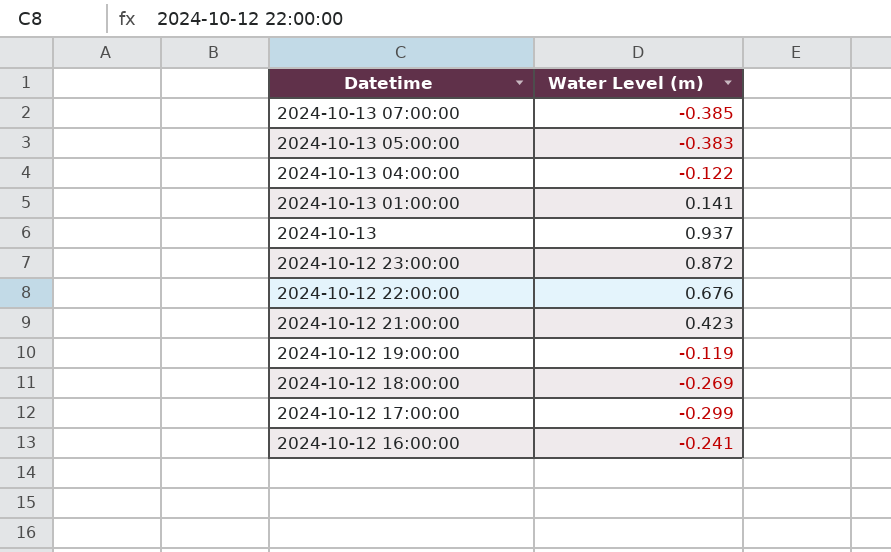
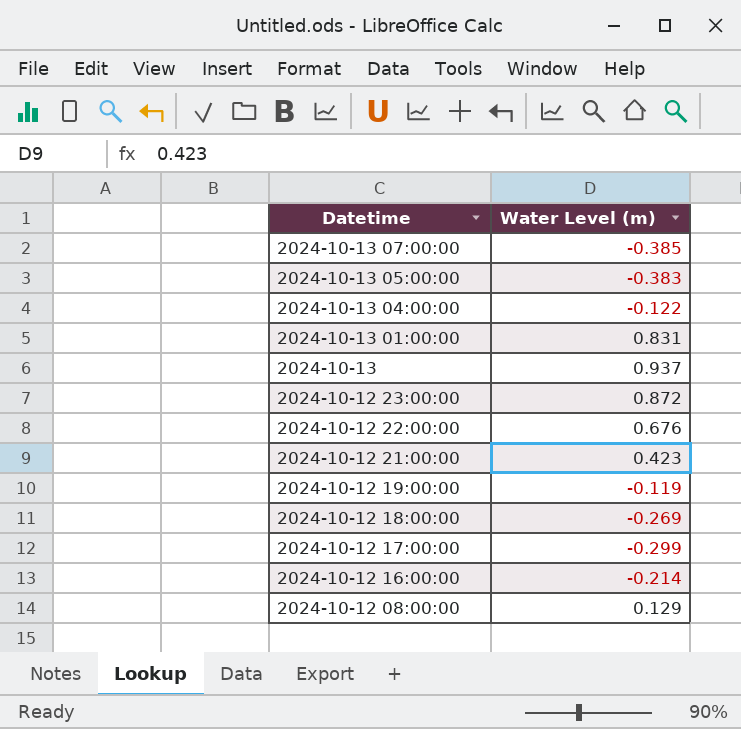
2024-10-13 01:00:00 | Water Level (m): 0.141 -> 0.831
2024-10-12 16:00:00 | Water Level (m): -0.241 -> -0.214
row 2024-10-12 08:00:00: none -> 0.129

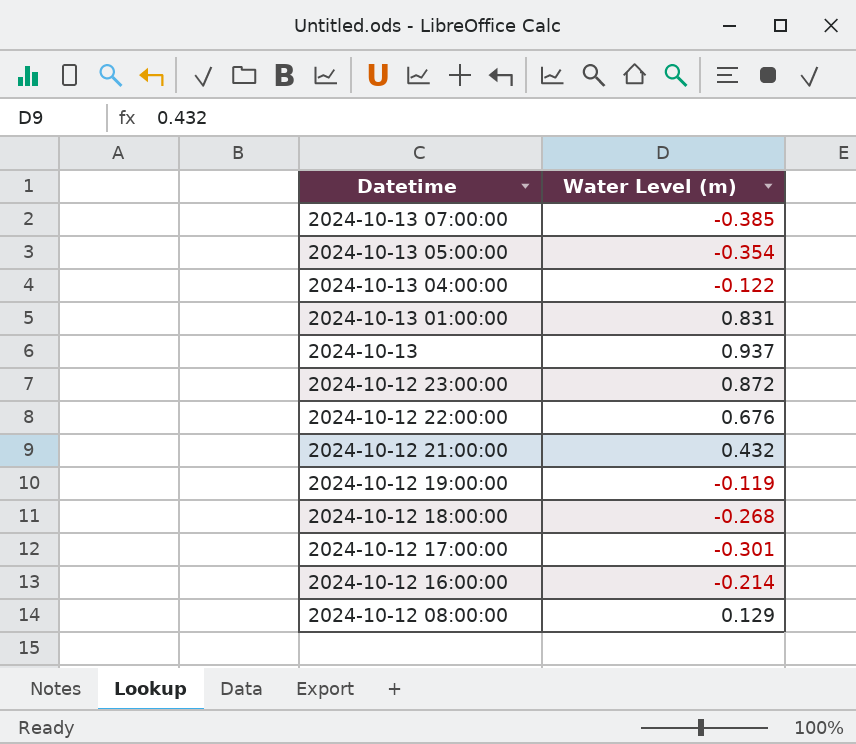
2024-10-13 05:00:00 | Water Level (m): -0.383 -> -0.354
2024-10-12 21:00:00 | Water Level (m): 0.423 -> 0.432
2024-10-12 18:00:00 | Water Level (m): -0.269 -> -0.268
2024-10-12 17:00:00 | Water Level (m): -0.299 -> -0.301

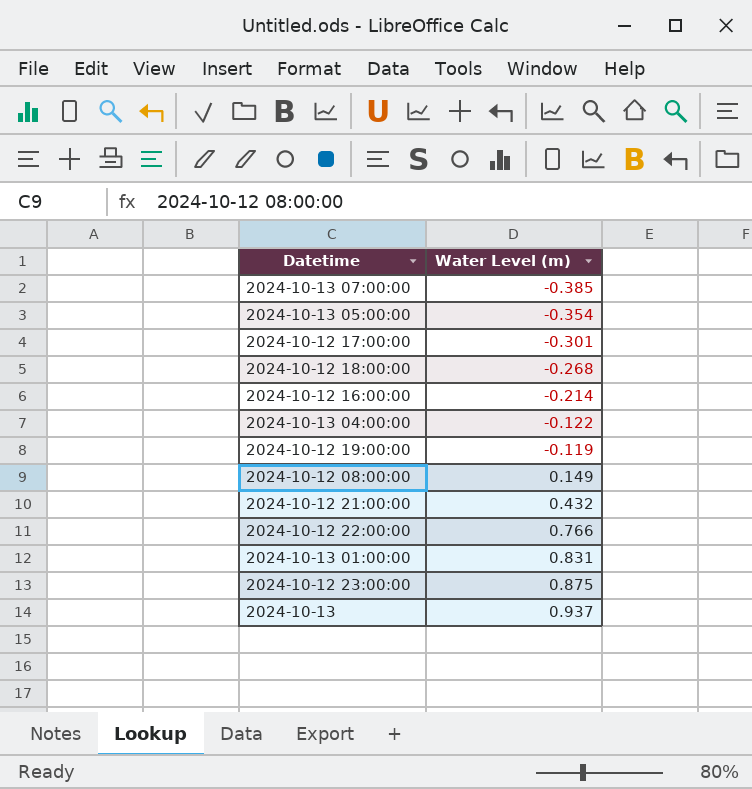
row order: Datetime descending -> Water Level (m) ascending
2024-10-12 08:00:00 | Water Level (m): 0.129 -> 0.149
2024-10-12 22:00:00 | Water Level (m): 0.676 -> 0.766
2024-10-12 23:00:00 | Water Level (m): 0.872 -> 0.875

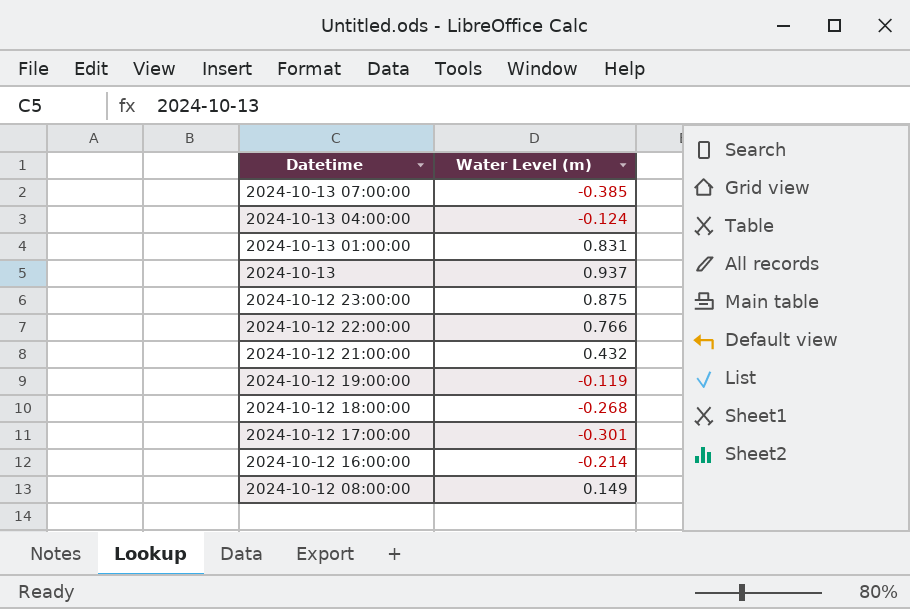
row order: Water Level (m) ascending -> Datetime descending
row 2024-10-13 05:00:00: -0.354 -> none
2024-10-13 04:00:00 | Water Level (m): -0.122 -> -0.124

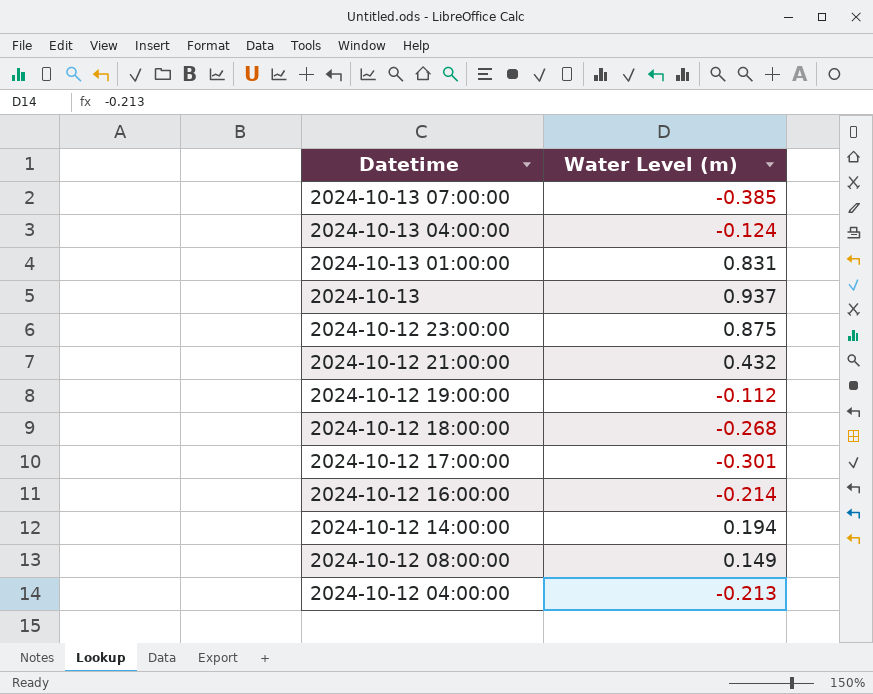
row 2024-10-12 22:00:00: 0.766 -> none
2024-10-12 19:00:00 | Water Level (m): -0.119 -> -0.112
row 2024-10-12 14:00:00: none -> 0.194
row 2024-10-12 04:00:00: none -> -0.213

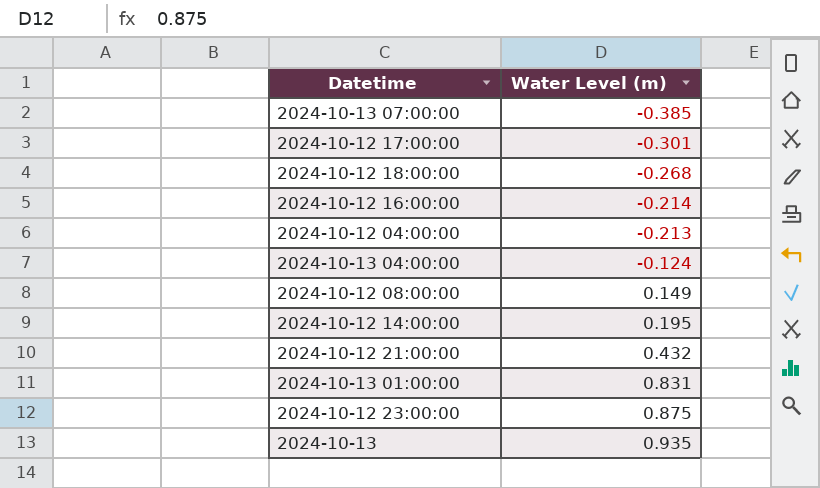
row order: Datetime descending -> Water Level (m) ascending
row 2024-10-12 19:00:00: -0.112 -> none
2024-10-12 14:00:00 | Water Level (m): 0.194 -> 0.195
2024-10-13 | Water Level (m): 0.937 -> 0.935

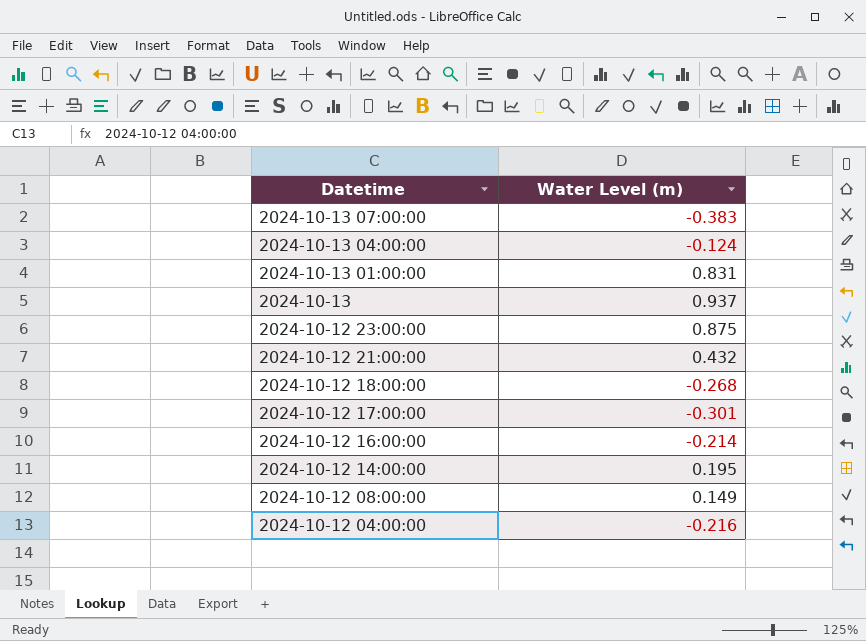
row order: Water Level (m) ascending -> Datetime descending
2024-10-13 07:00:00 | Water Level (m): -0.385 -> -0.383
2024-10-13 | Water Level (m): 0.935 -> 0.937
2024-10-12 04:00:00 | Water Level (m): -0.213 -> -0.216

